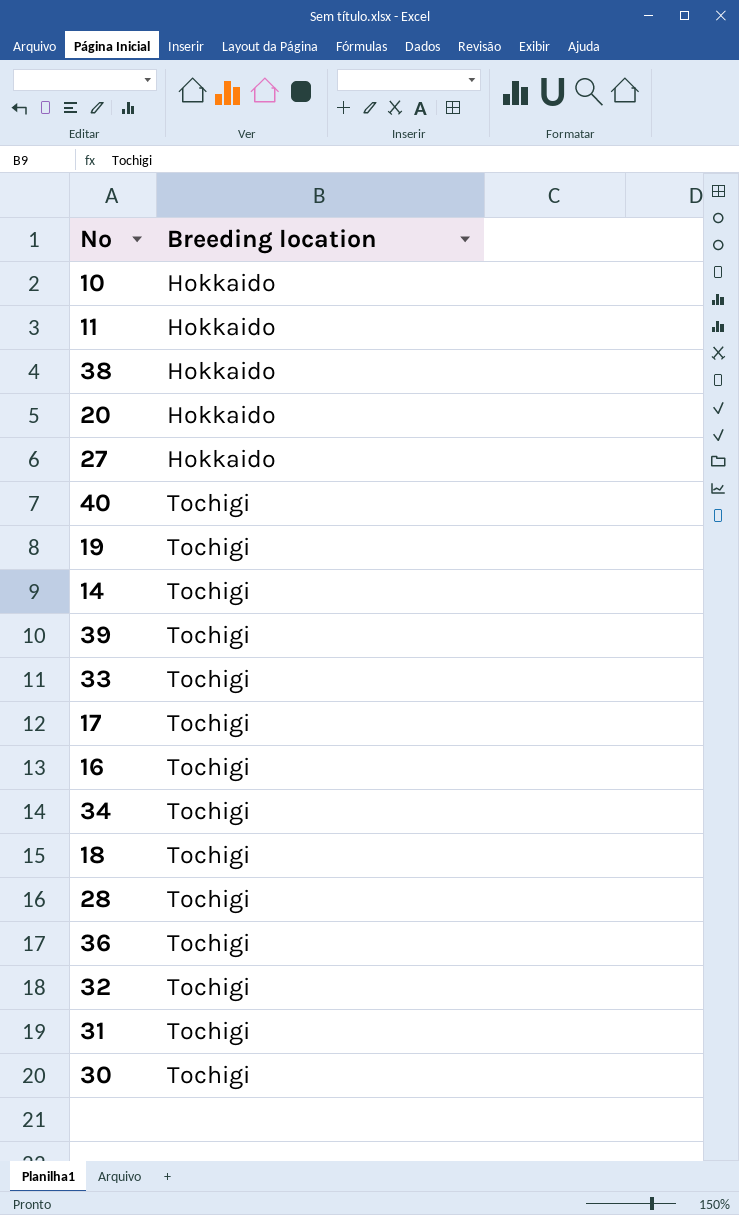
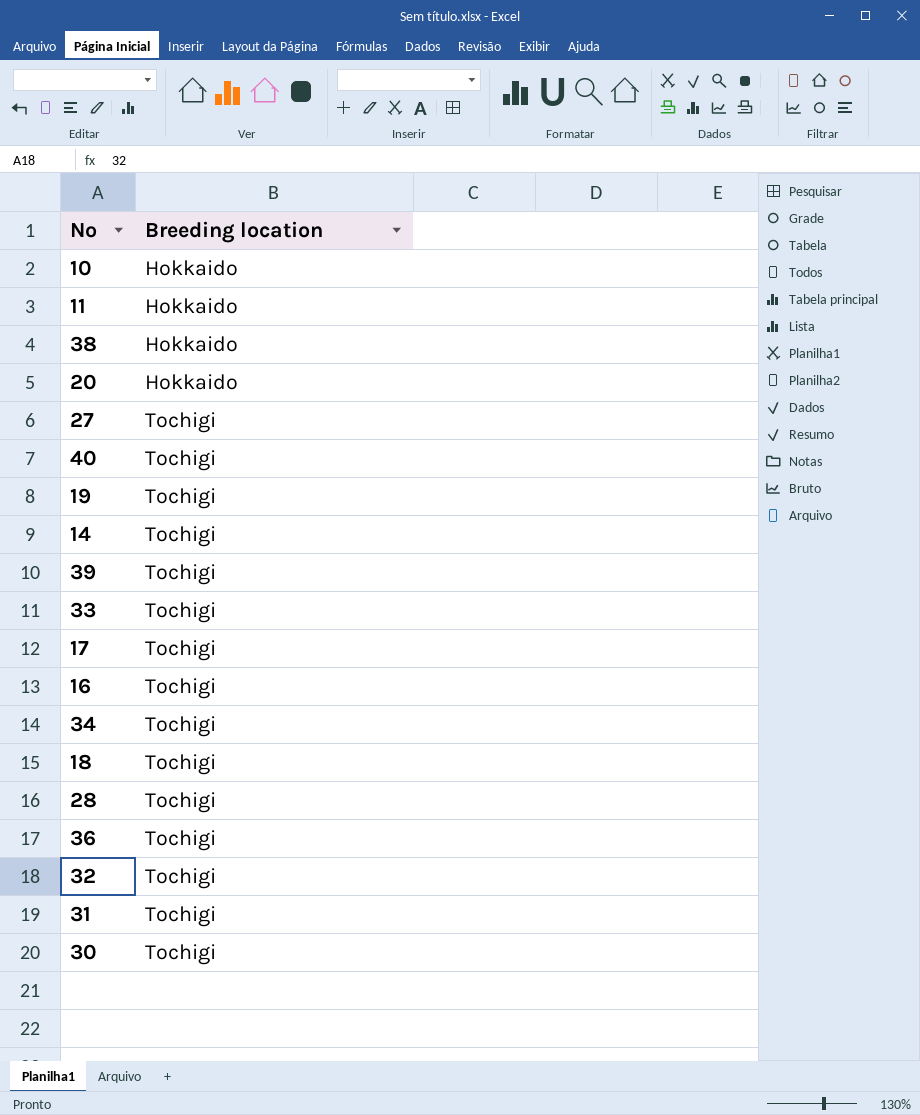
27 | Breeding location: Hokkaido -> Tochigi

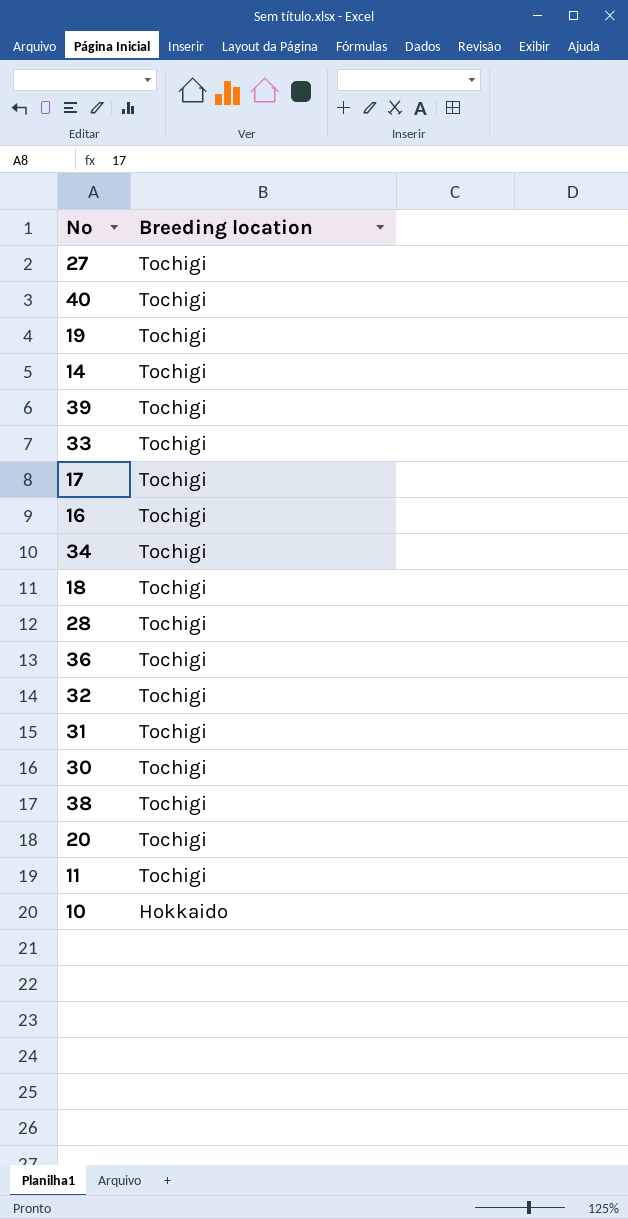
row order: Breeding location ascending -> Breeding location descending
38 | Breeding location: Hokkaido -> Tochigi
20 | Breeding location: Hokkaido -> Tochigi
11 | Breeding location: Hokkaido -> Tochigi

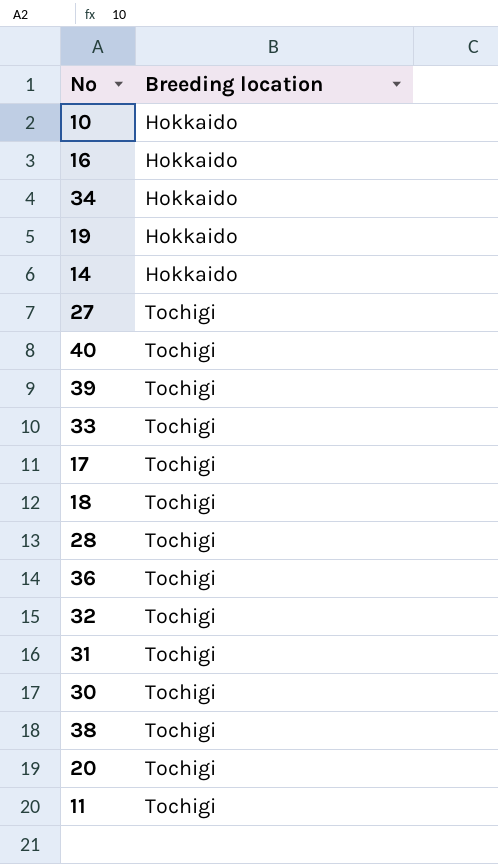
row order: Breeding location descending -> Breeding location ascending
16 | Breeding location: Tochigi -> Hokkaido
34 | Breeding location: Tochigi -> Hokkaido
19 | Breeding location: Tochigi -> Hokkaido
14 | Breeding location: Tochigi -> Hokkaido

